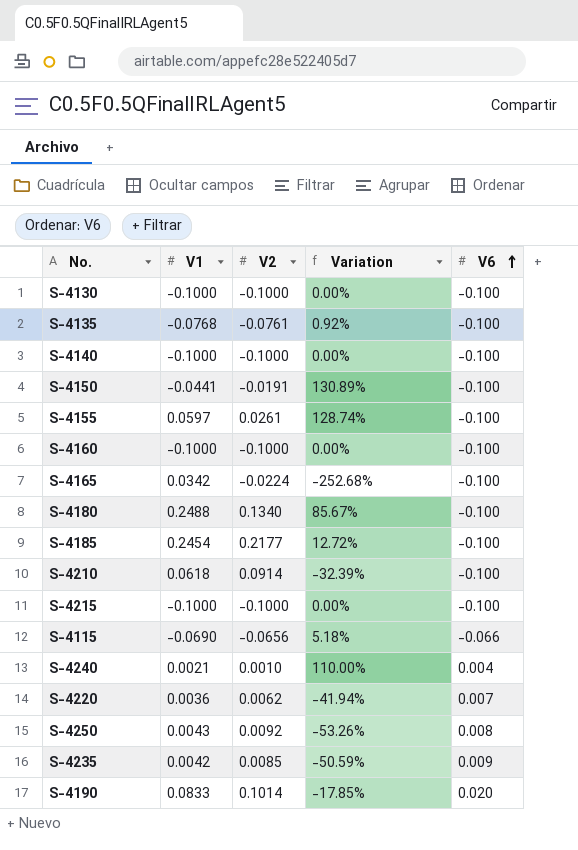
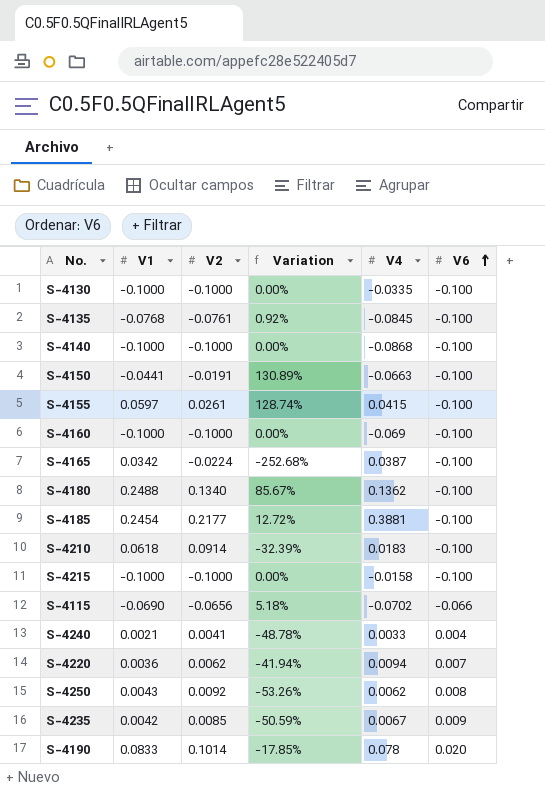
column V4 | position: none -> 5
S-4240 | V2: 0.0010 -> 0.0041
S-4240 | Variation: 110.00% -> -48.78%

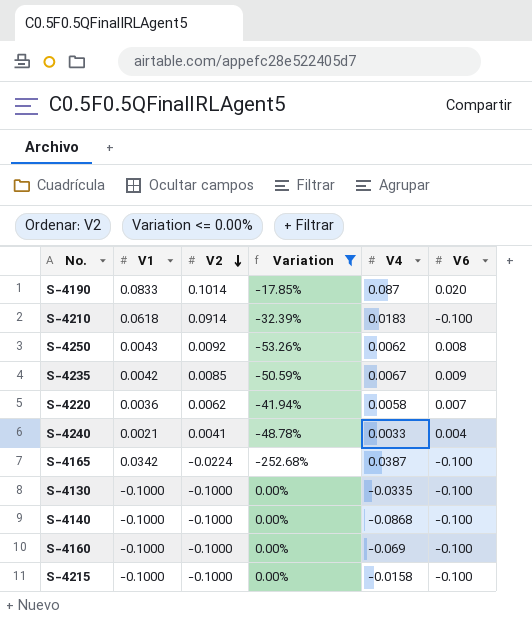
filter: none -> Variation <= 0.00%
row order: V6 ascending -> V2 descending
S-4190 | V4: 0.078 -> 0.087
S-4220 | V4: 0.0094 -> 0.0058

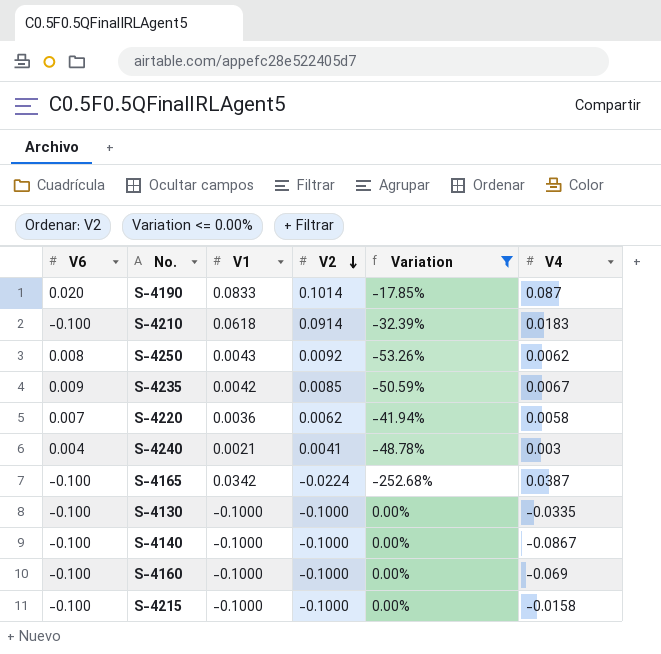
column V6 | position: 6 -> 1
S-4240 | V4: 0.0033 -> 0.003
S-4140 | V4: -0.0868 -> -0.0867

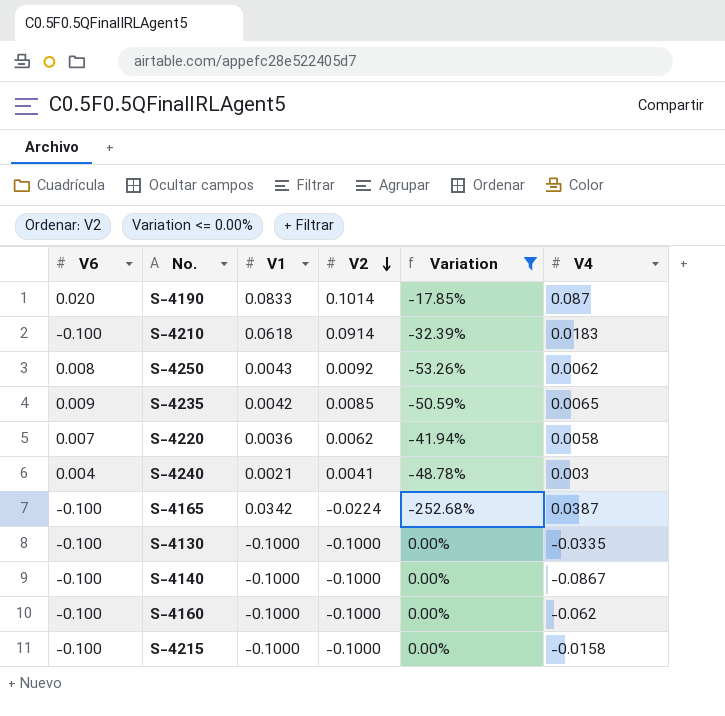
S-4235 | V4: 0.0067 -> 0.0065
S-4160 | V4: -0.069 -> -0.062

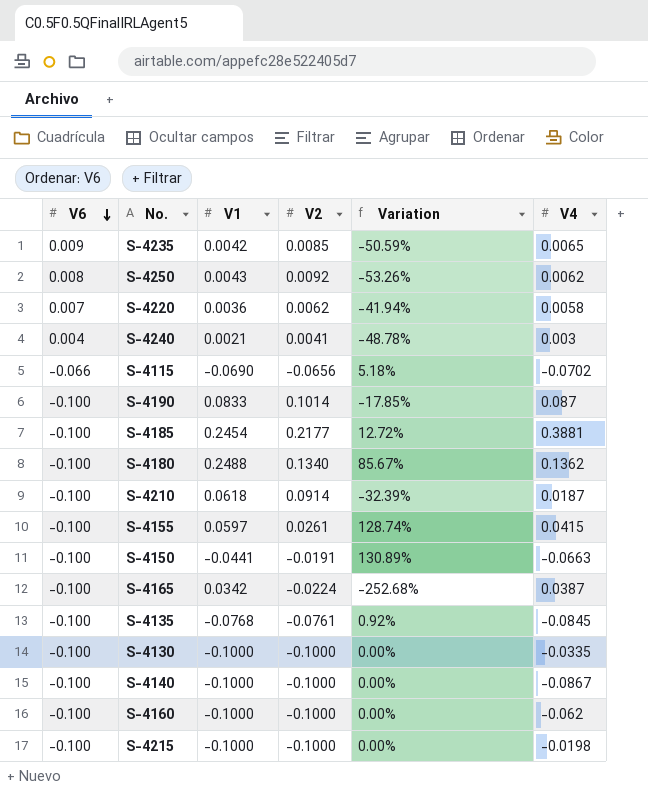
filter: Variation <= 0.00% -> none
row order: V2 descending -> V6 descending
S-4190 | V6: 0.020 -> -0.100
S-4210 | V4: 0.0183 -> 0.0187
S-4215 | V4: -0.0158 -> -0.0198

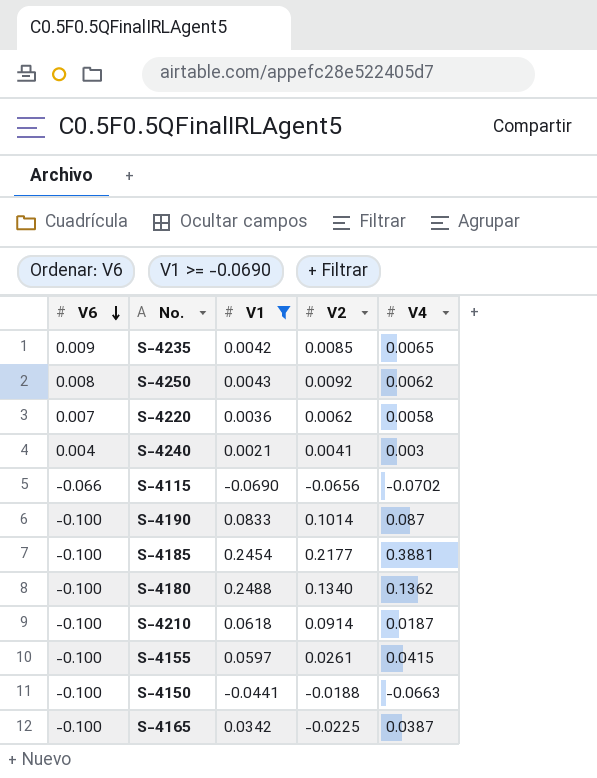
filter: none -> V1 >= -0.0690
column Variation | formula: ([V1] - [V2]) / [V2] -> none
S-4150 | V2: -0.0191 -> -0.0188
S-4165 | V2: -0.0224 -> -0.0225

